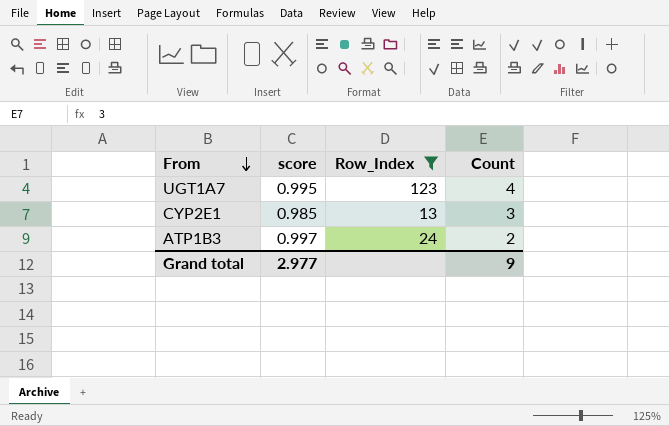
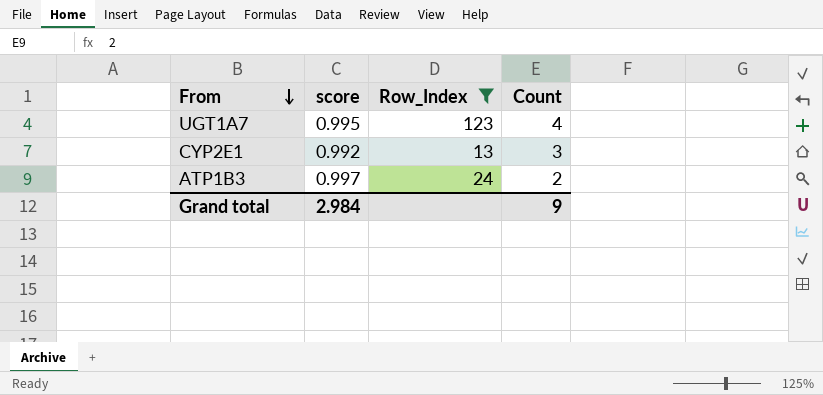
CYP2E1 | score: 0.985 -> 0.992
Grand total | score: 2.977 -> 2.984

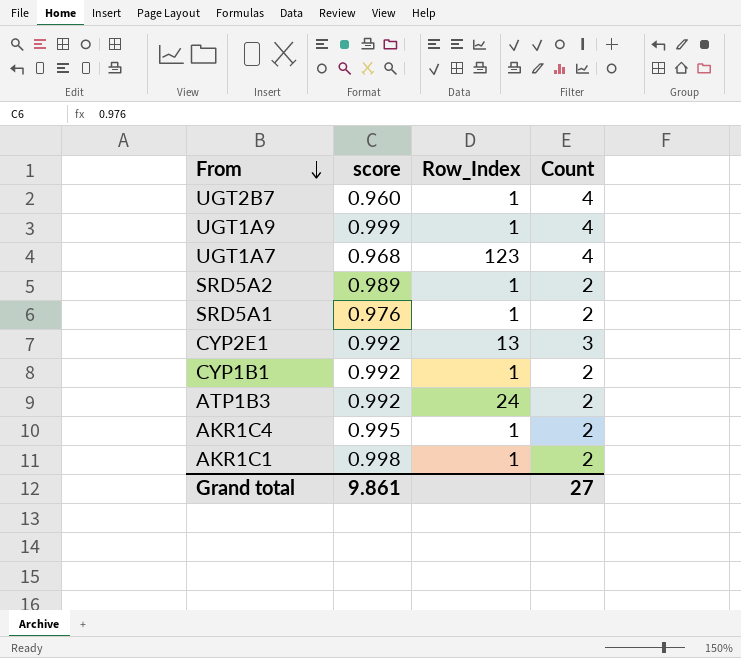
filter: Row_Index != 1 -> none
UGT1A7 | score: 0.995 -> 0.968
ATP1B3 | score: 0.997 -> 0.992
Grand total | score: 2.984 -> 9.861
Grand total | Count: 9 -> 27

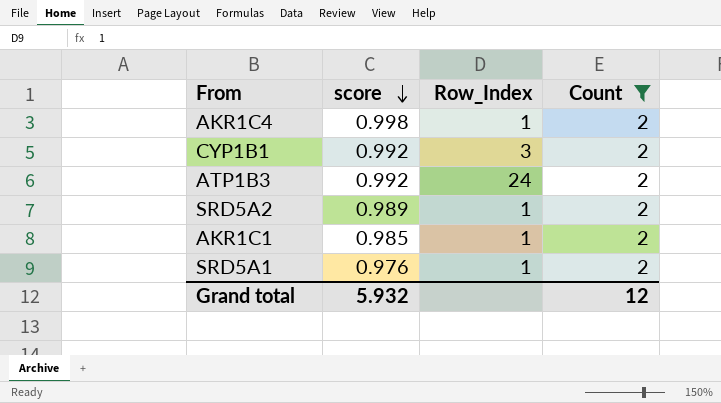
filter: none -> Count = 2
row order: From descending -> score descending
AKR1C4 | score: 0.995 -> 0.998
CYP1B1 | Row_Index: 1 -> 3
AKR1C1 | score: 0.998 -> 0.985
Grand total | score: 9.861 -> 5.932
Grand total | Count: 27 -> 12

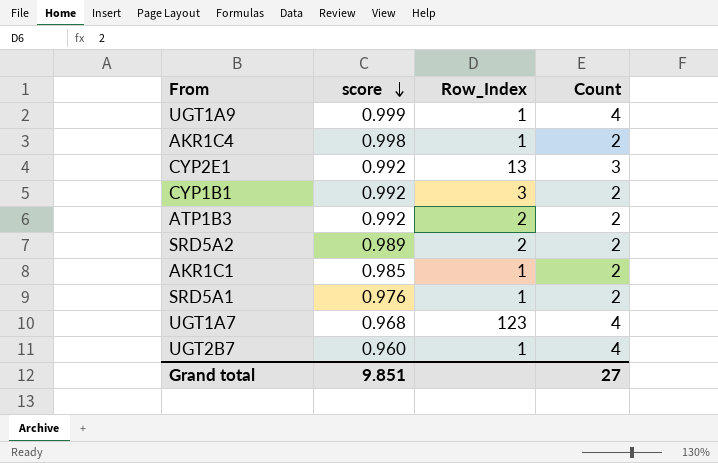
filter: Count = 2 -> none
ATP1B3 | Row_Index: 24 -> 2
SRD5A2 | Row_Index: 1 -> 2
Grand total | score: 5.932 -> 9.851
Grand total | Count: 12 -> 27

